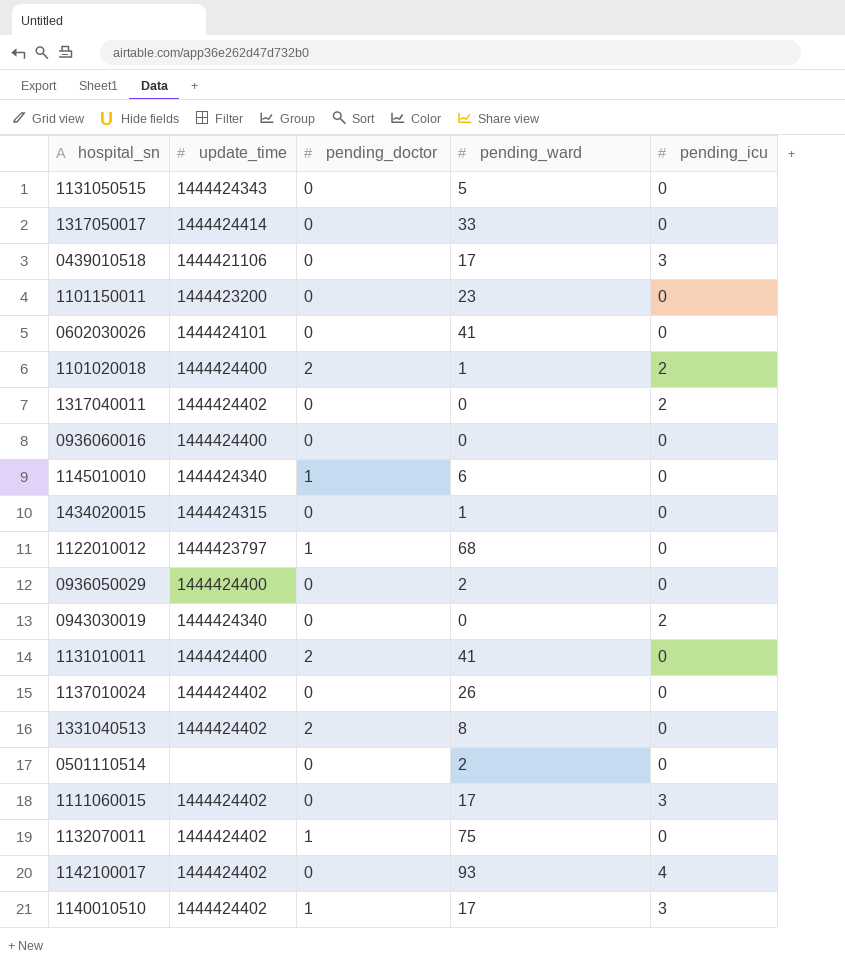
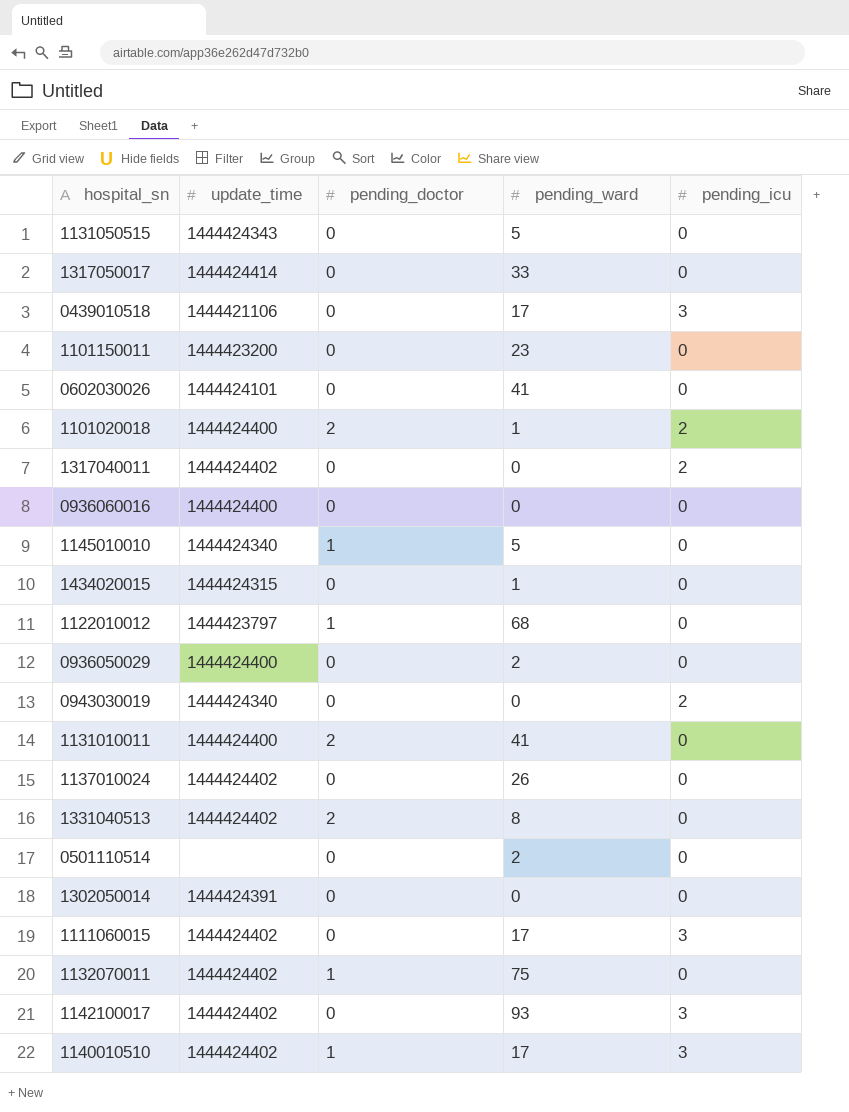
1145010010 | pending_ward: 6 -> 5
row 1302050014: none -> 1444424391 | 0 | 0 | 0
1142100017 | pending_icu: 4 -> 3

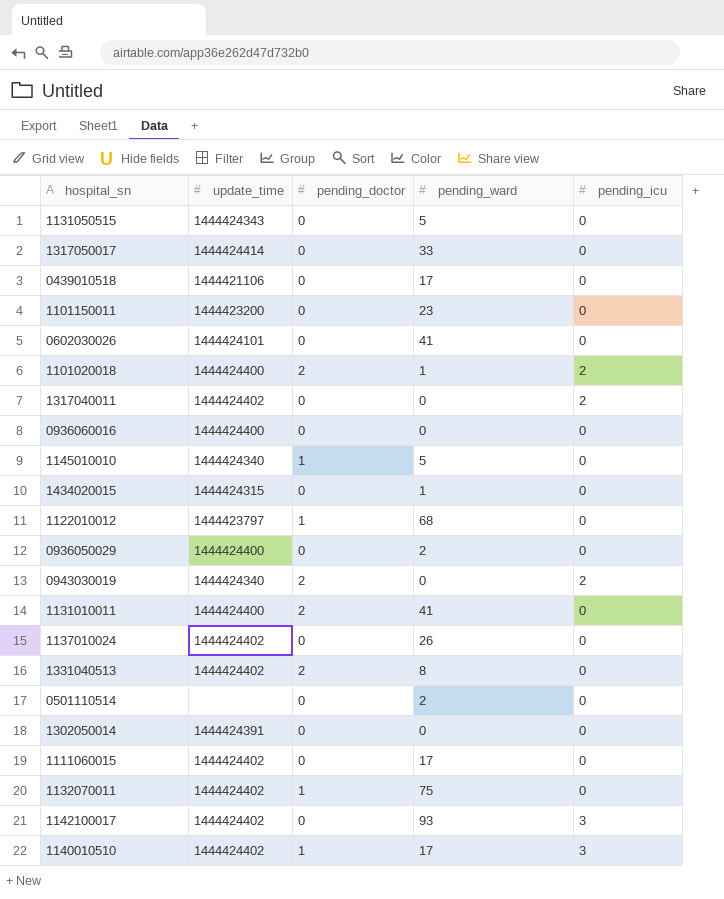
0439010518 | pending_icu: 3 -> 0
0943030019 | pending_doctor: 0 -> 2
1111060015 | pending_icu: 3 -> 0

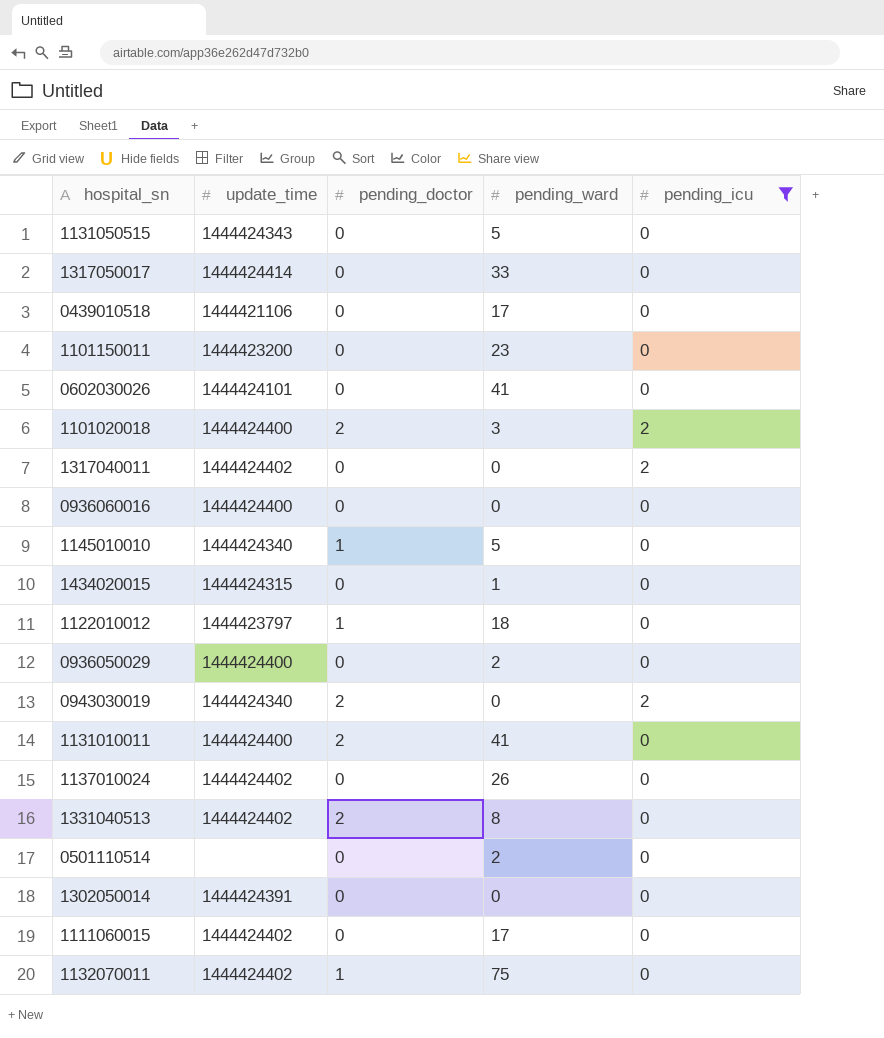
filter: none -> pending_icu != 3
1101020018 | pending_ward: 1 -> 3
1122010012 | pending_ward: 68 -> 18

